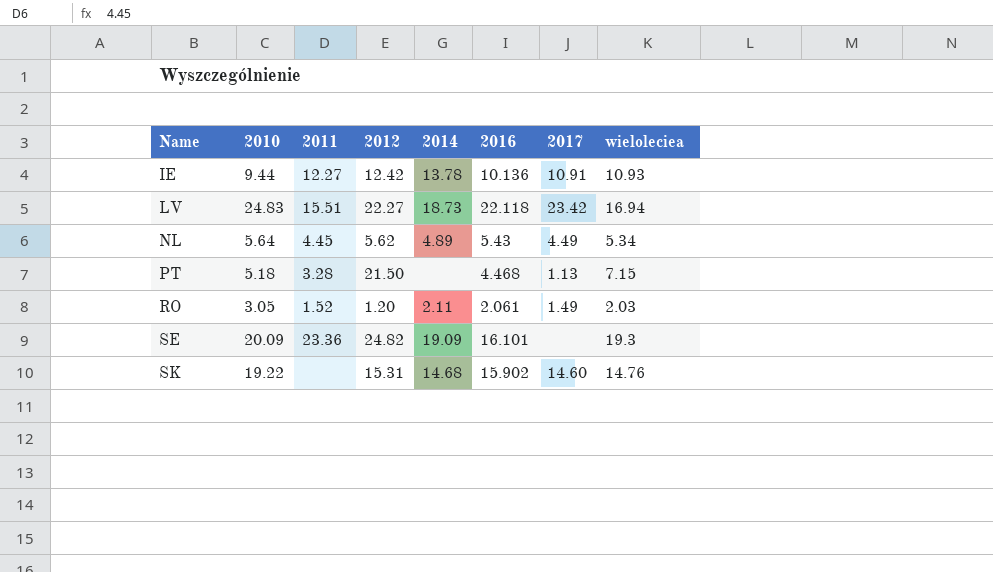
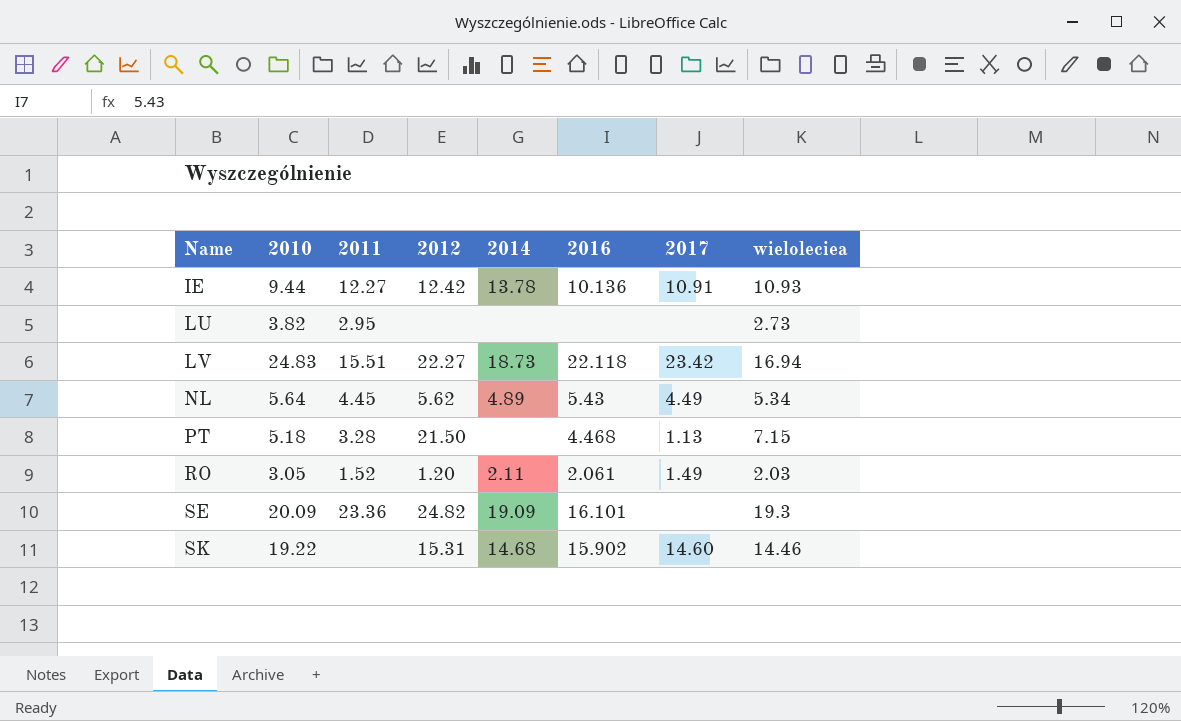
row LU: none -> 3.82 | 2.95 | none | none | none | none | 2.73
SK | wieloleciea: 14.76 -> 14.46

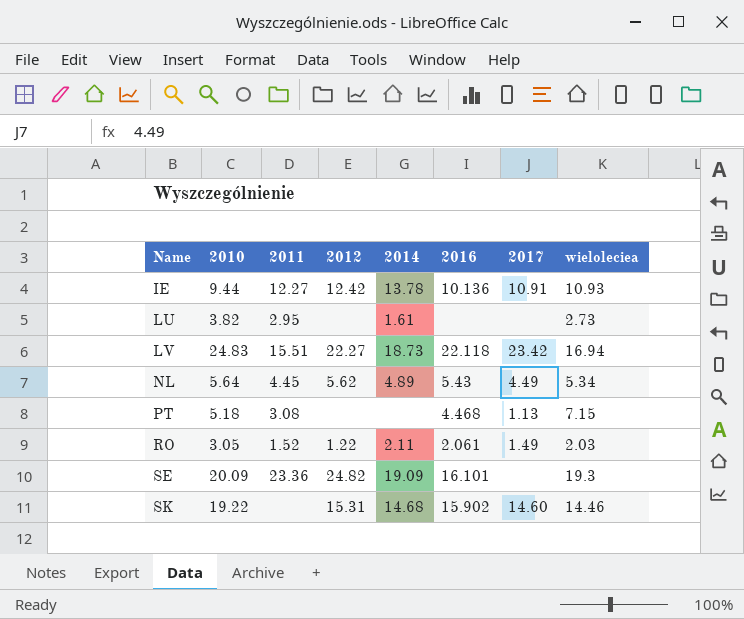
LU | 2014: none -> 1.61
PT | 2011: 3.28 -> 3.08
PT | 2012: 21.50 -> none
RO | 2012: 1.20 -> 1.22

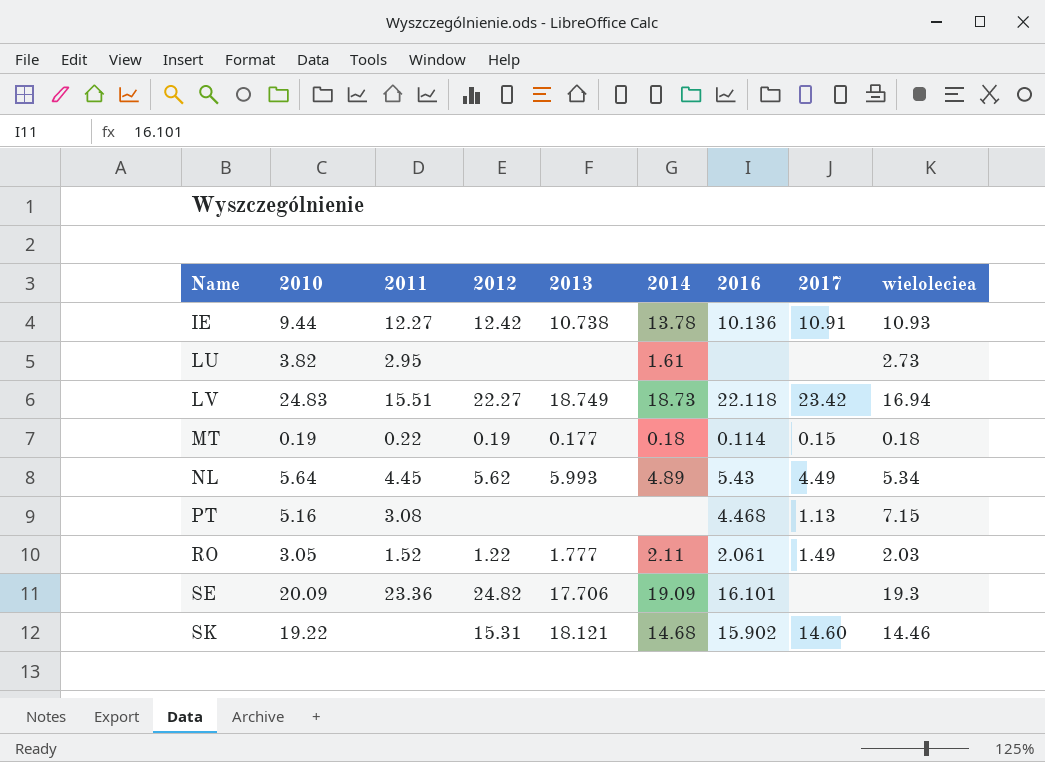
column 2013 | position: none -> 5
row MT: none -> 0.19 | 0.22 | 0.19 | 0.177 | 0.18 | 0.114 | 0.15 | 0.18
PT | 2010: 5.18 -> 5.16

